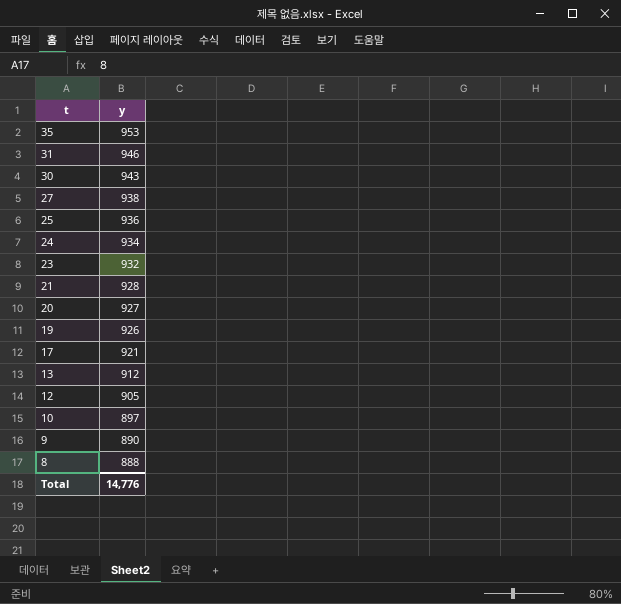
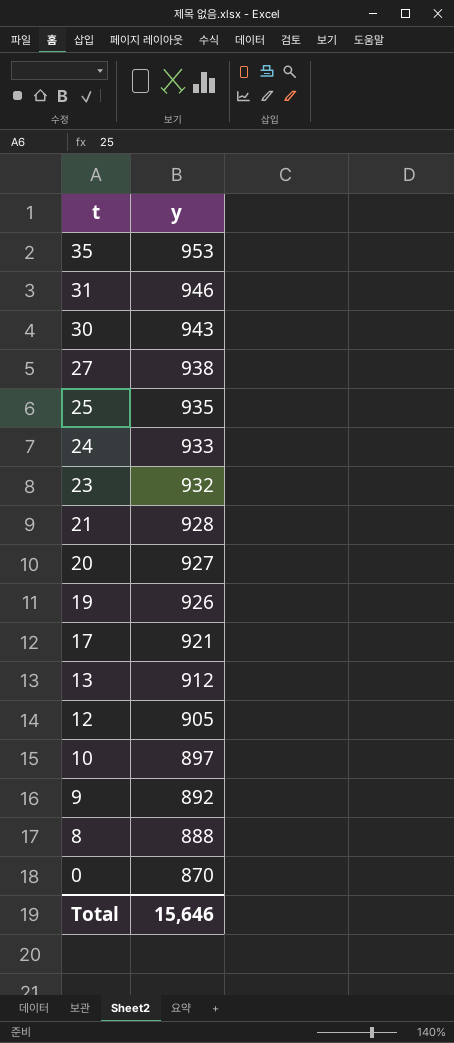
25 | y: 936 -> 935
24 | y: 934 -> 933
9 | y: 890 -> 892
row 0: none -> 870
Total | y: 14,776 -> 15,646

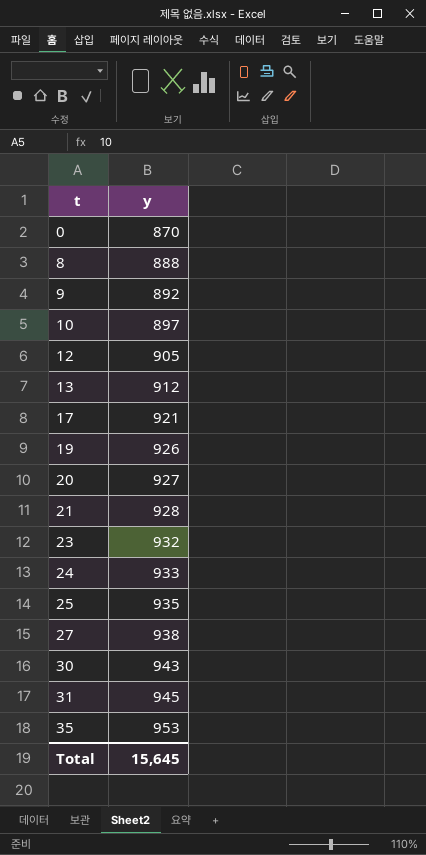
row order: t descending -> t ascending
31 | y: 946 -> 945
Total | y: 15,646 -> 15,645

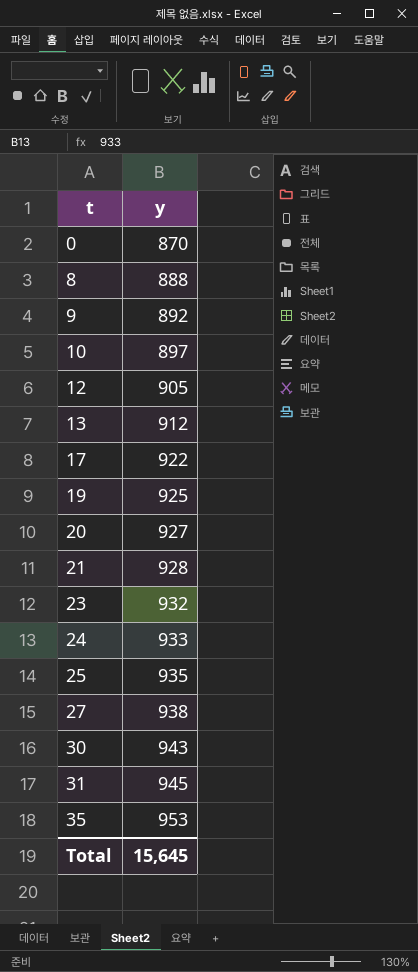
17 | y: 921 -> 922
19 | y: 926 -> 925

